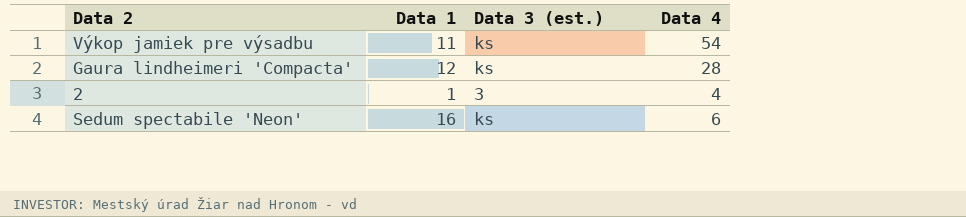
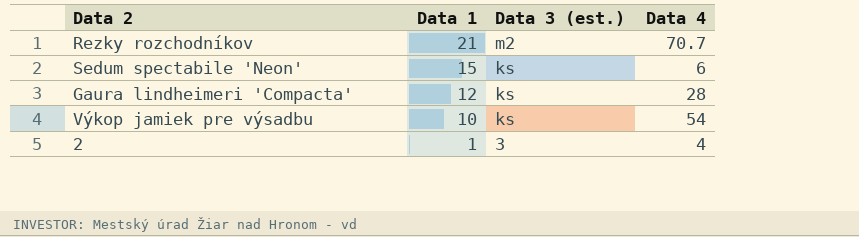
row order: none -> Data 1 descending
row Rezky rozchodníkov: none -> 21 | m2 | 70.7
Sedum spectabile 'Neon' | Data 1: 16 -> 15
Výkop jamiek pre výsadbu | Data 1: 11 -> 10

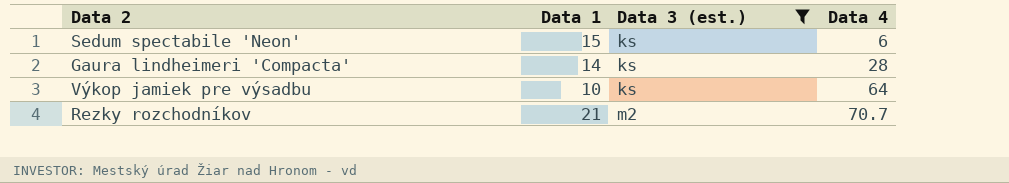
filter: none -> Data 3 (est.) != 3
row order: Data 1 descending -> Data 3 (est.) ascending
Gaura lindheimeri 'Compacta' | Data 1: 12 -> 14
Výkop jamiek pre výsadbu | Data 4: 54 -> 64

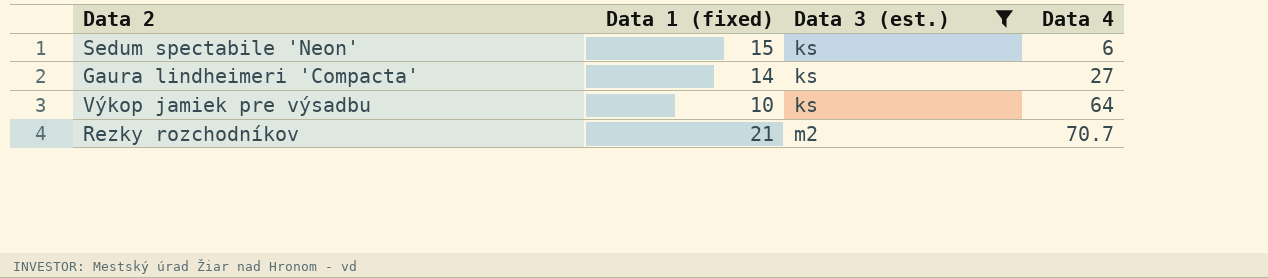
column name: Data 1 -> Data 1 (fixed)
Gaura lindheimeri 'Compacta' | Data 4: 28 -> 27

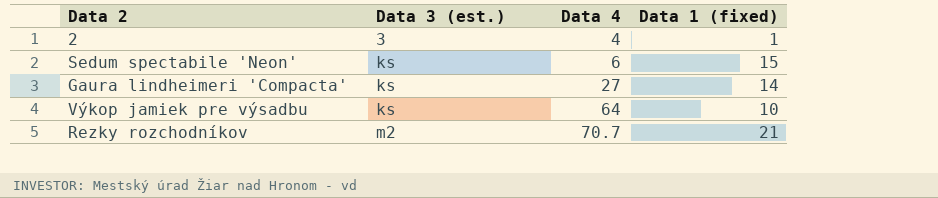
filter: Data 3 (est.) != 3 -> none
column Data 1 (fixed) | position: 2 -> 4

